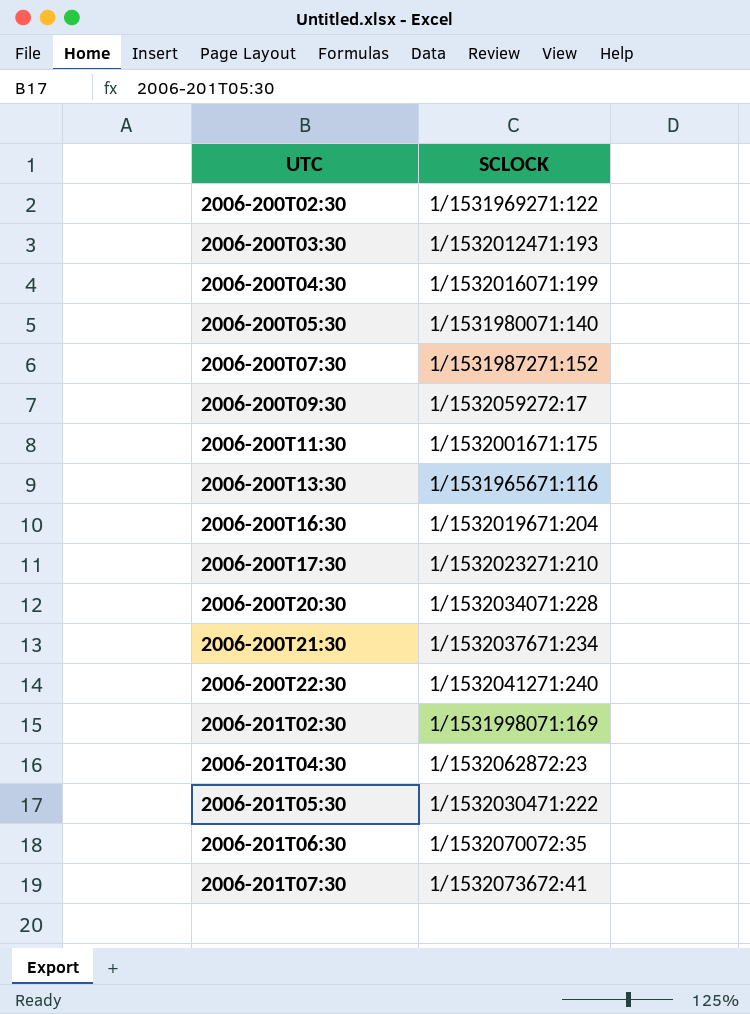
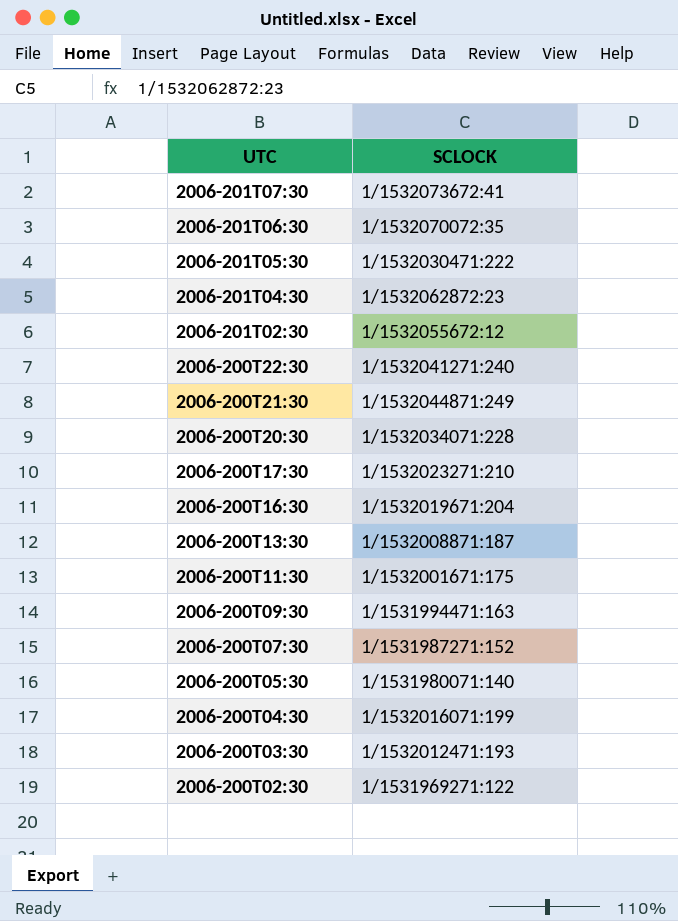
row order: UTC ascending -> UTC descending
2006-201T02:30 | SCLOCK: 1/1531998071:169 -> 1/1532055672:12
2006-200T21:30 | SCLOCK: 1/1532037671:234 -> 1/1532044871:249
2006-200T13:30 | SCLOCK: 1/1531965671:116 -> 1/1532008871:187
2006-200T09:30 | SCLOCK: 1/1532059272:17 -> 1/1531994471:163

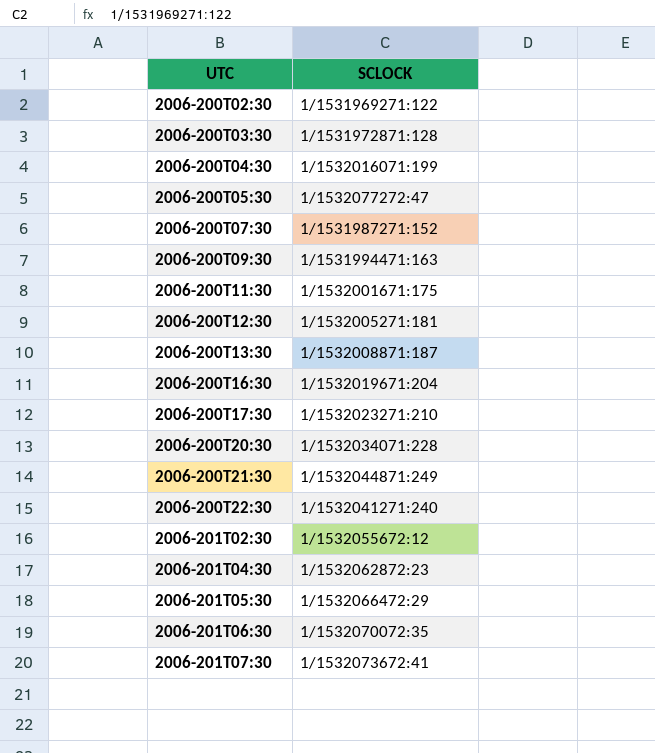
row order: UTC descending -> UTC ascending
2006-200T03:30 | SCLOCK: 1/1532012471:193 -> 1/1531972871:128
2006-200T05:30 | SCLOCK: 1/1531980071:140 -> 1/1532077272:47
row 2006-200T12:30: none -> 1/1532005271:181
2006-201T05:30 | SCLOCK: 1/1532030471:222 -> 1/1532066472:29

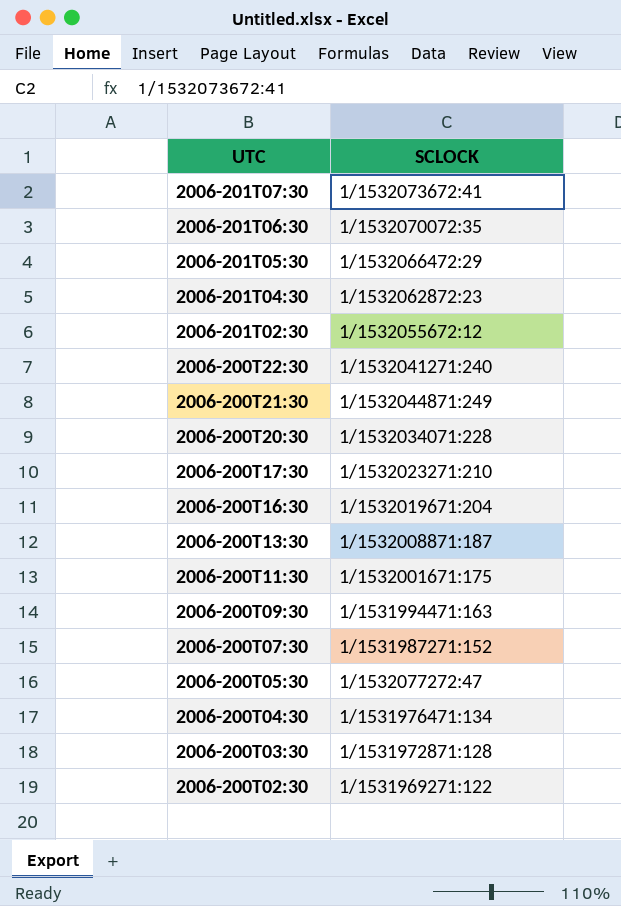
row order: UTC ascending -> UTC descending
row 2006-200T12:30: 1/1532005271:181 -> none
2006-200T04:30 | SCLOCK: 1/1532016071:199 -> 1/1531976471:134

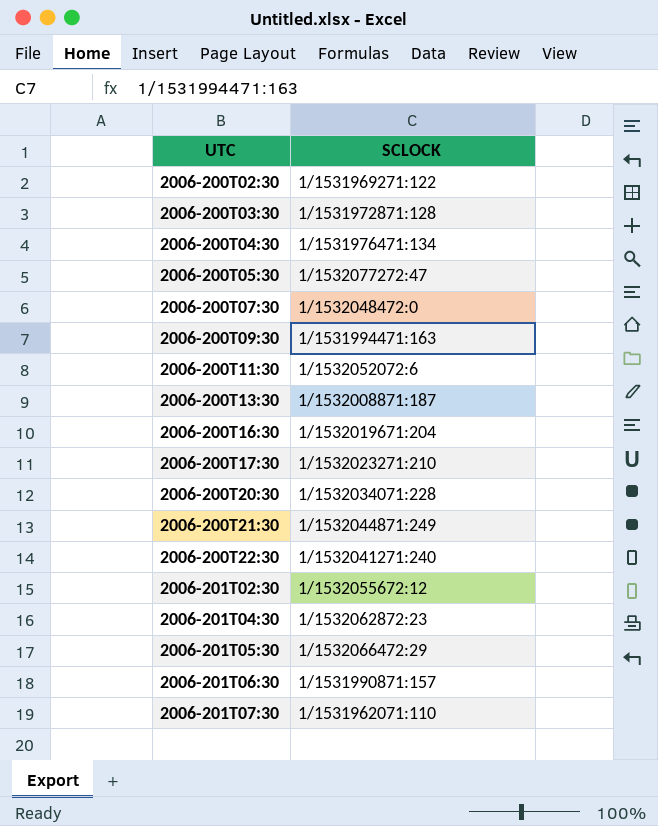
row order: UTC descending -> UTC ascending
2006-200T07:30 | SCLOCK: 1/1531987271:152 -> 1/1532048472:0
2006-200T11:30 | SCLOCK: 1/1532001671:175 -> 1/1532052072:6
2006-201T06:30 | SCLOCK: 1/1532070072:35 -> 1/1531990871:157
2006-201T07:30 | SCLOCK: 1/1532073672:41 -> 1/1531962071:110

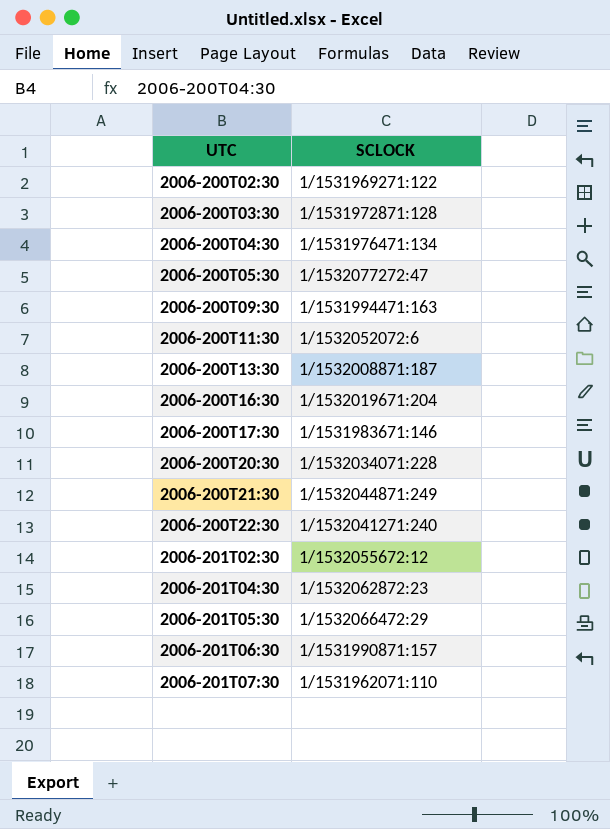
row 2006-200T07:30: 1/1532048472:0 -> none
2006-200T17:30 | SCLOCK: 1/1532023271:210 -> 1/1531983671:146

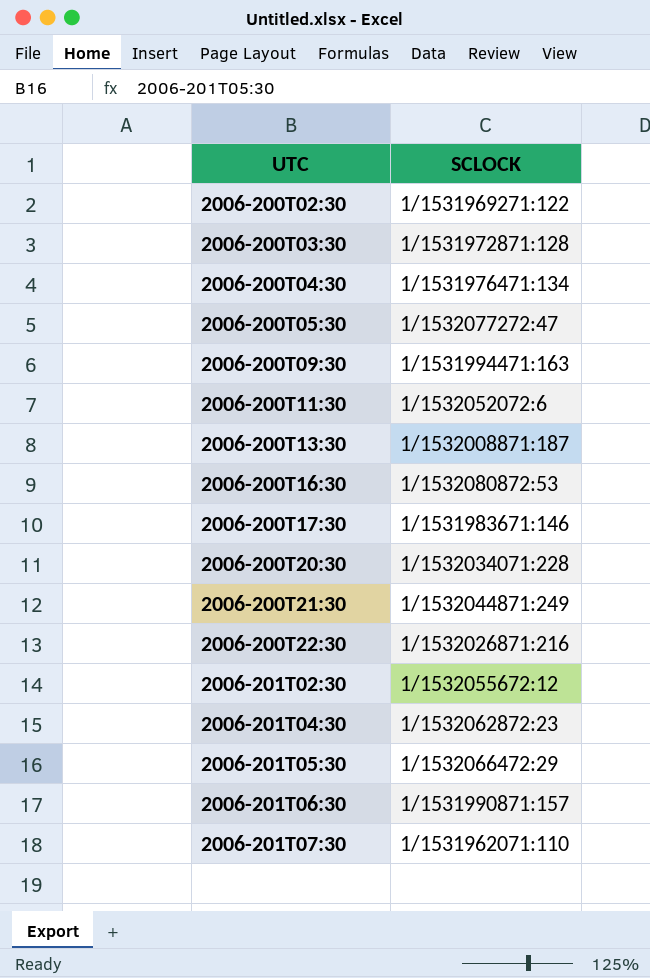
2006-200T16:30 | SCLOCK: 1/1532019671:204 -> 1/1532080872:53
2006-200T22:30 | SCLOCK: 1/1532041271:240 -> 1/1532026871:216

